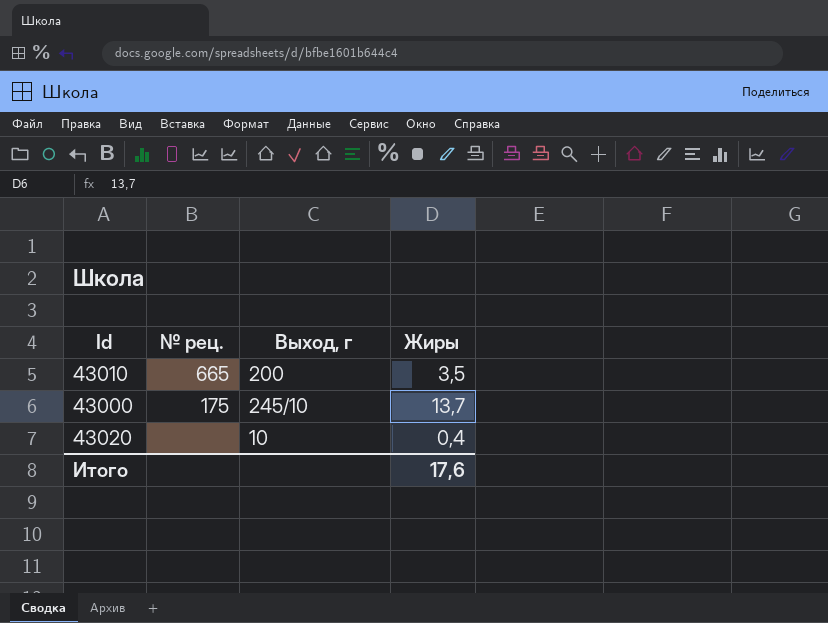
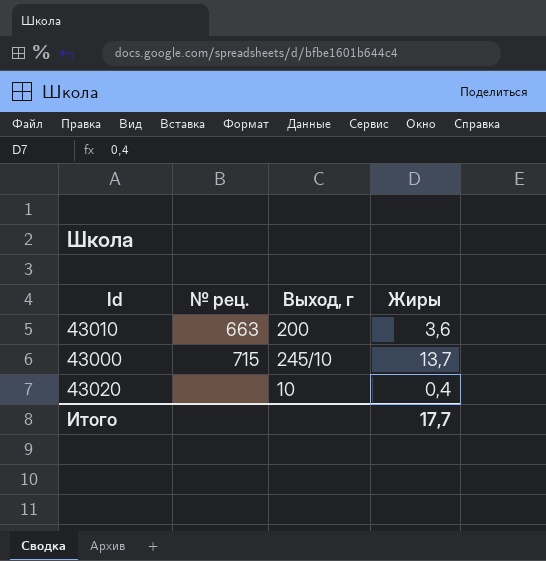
43010 | № рец.: 665 -> 663
43010 | Жиры: 3,5 -> 3,6
43000 | № рец.: 175 -> 715
Итого | Жиры: 17,6 -> 17,7

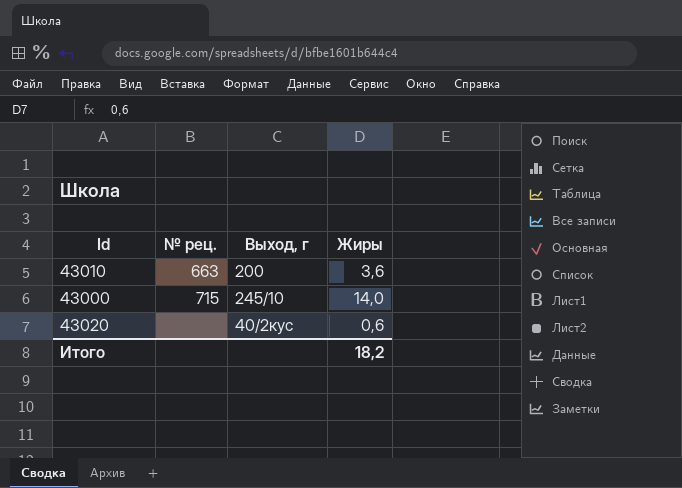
43000 | Жиры: 13,7 -> 14,0
43020 | Выход, г: 10 -> 40/2кус
43020 | Жиры: 0,4 -> 0,6
Итого | Жиры: 17,7 -> 18,2

